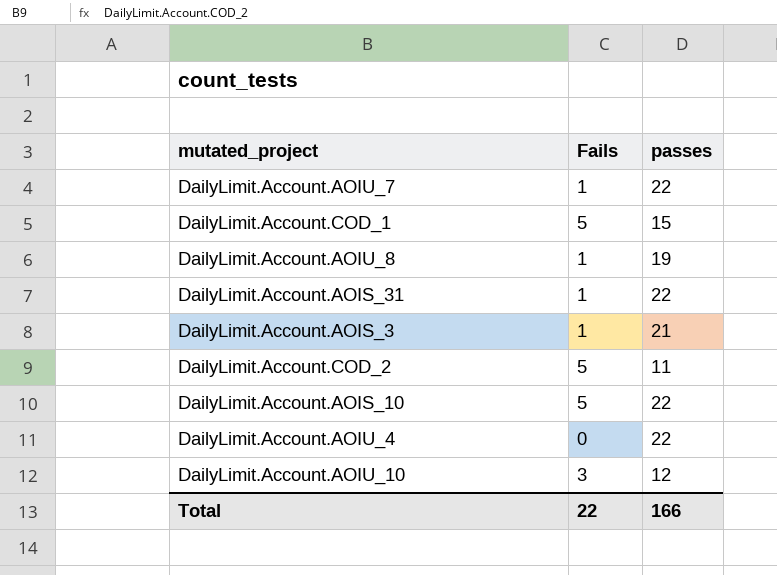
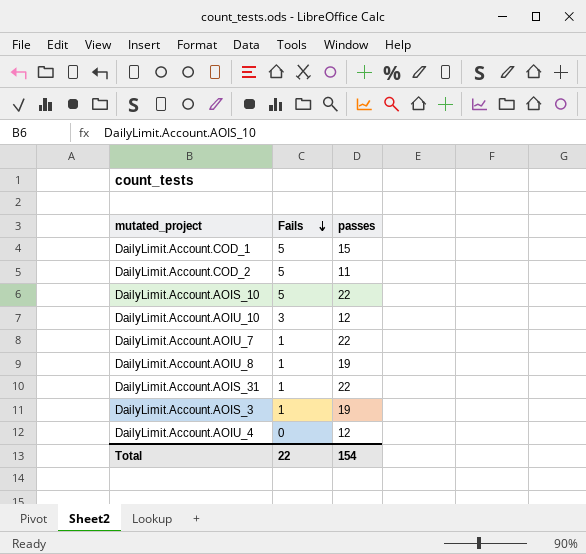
row order: none -> Fails descending
DailyLimit.Account.AOIS_3 | passes: 21 -> 19
DailyLimit.Account.AOIU_4 | passes: 22 -> 12
Total | passes: 166 -> 154

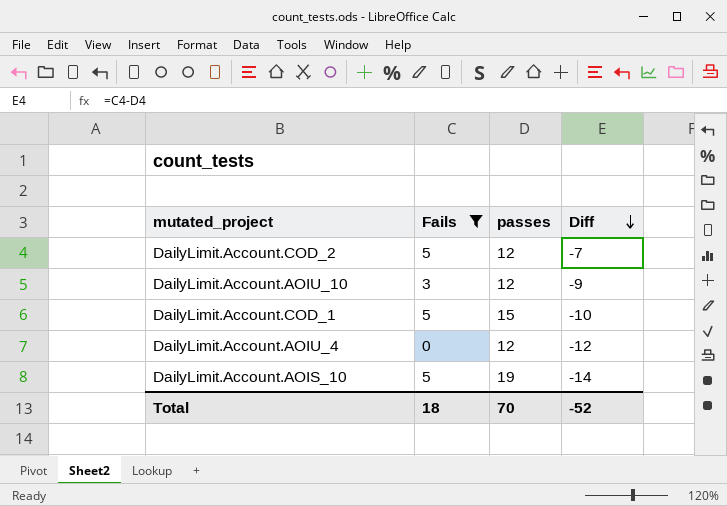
filter: none -> Fails != 1
row order: Fails descending -> Diff descending
column Diff | formula: none -> [Fails] - [passes]
DailyLimit.Account.COD_2 | passes: 11 -> 12
DailyLimit.Account.AOIS_10 | passes: 22 -> 19
Total | Fails: 22 -> 18
Total | passes: 154 -> 70

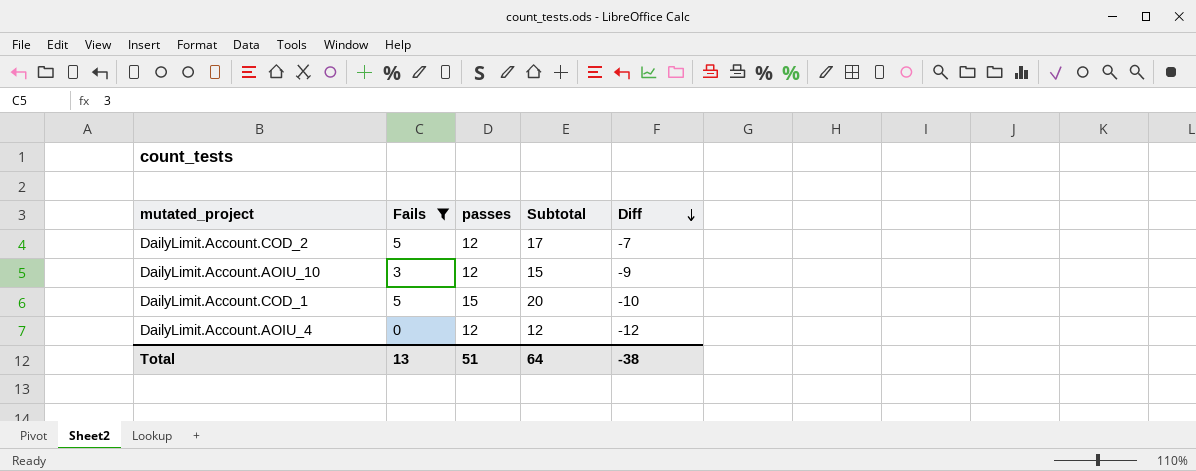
column Subtotal | formula: none -> [Fails] + [passes]
row DailyLimit.Account.AOIS_10: 5 | 19 | -14 -> none
Total | Fails: 18 -> 13
Total | passes: 70 -> 51
Total | Diff: -52 -> -38

